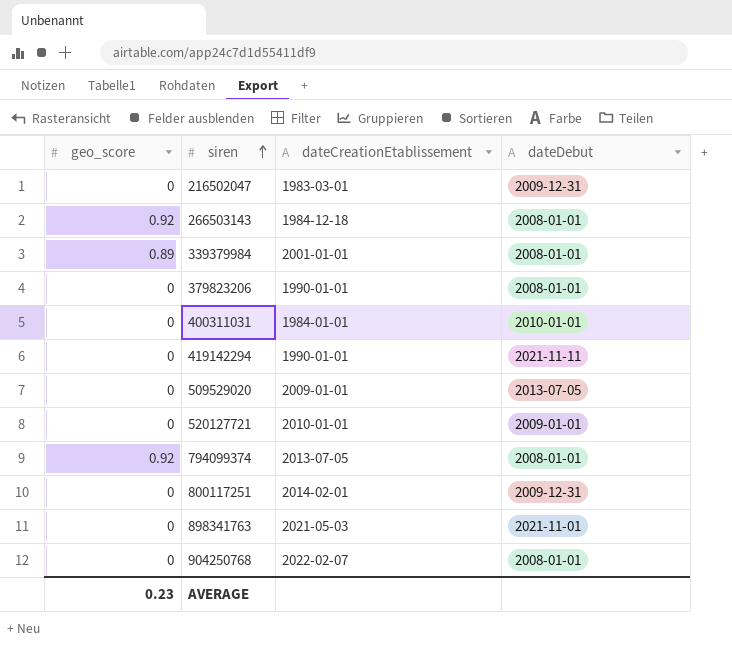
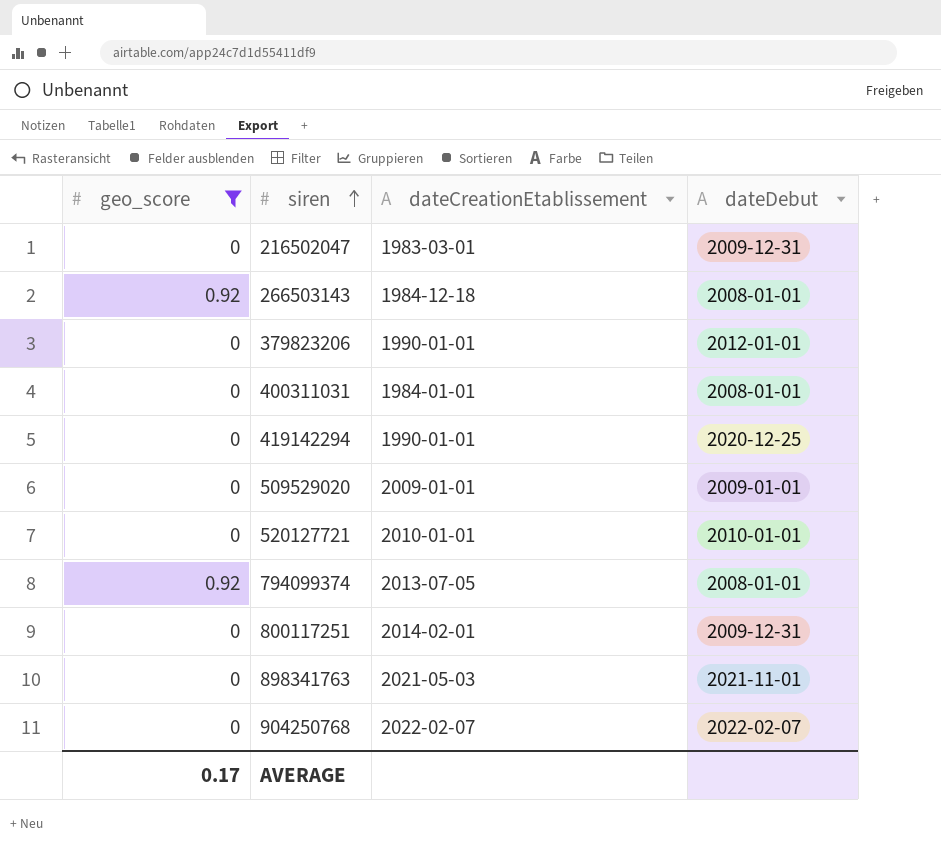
filter: none -> geo_score != 0.89
379823206 | dateDebut: 2008-01-01 -> 2012-01-01
400311031 | dateDebut: 2010-01-01 -> 2008-01-01
419142294 | dateDebut: 2021-11-11 -> 2020-12-25
509529020 | dateDebut: 2013-07-05 -> 2009-01-01
520127721 | dateDebut: 2009-01-01 -> 2010-01-01
904250768 | dateDebut: 2008-01-01 -> 2022-02-07
AVERAGE | geo_score: 0.23 -> 0.17

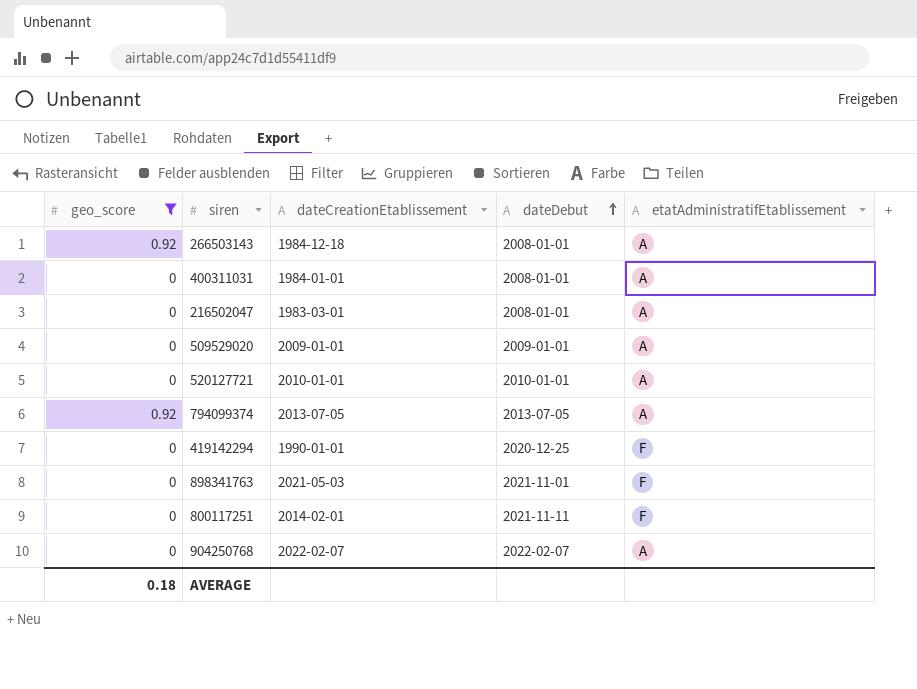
row order: siren ascending -> dateDebut ascending
column etatAdministratifEtablissement | position: none -> 5
row 379823206: 0 | 1990-01-01 | 2012-01-01 -> none
216502047 | dateDebut: 2009-12-31 -> 2008-01-01
794099374 | dateDebut: 2008-01-01 -> 2013-07-05
800117251 | dateDebut: 2009-12-31 -> 2021-11-11
AVERAGE | geo_score: 0.17 -> 0.18

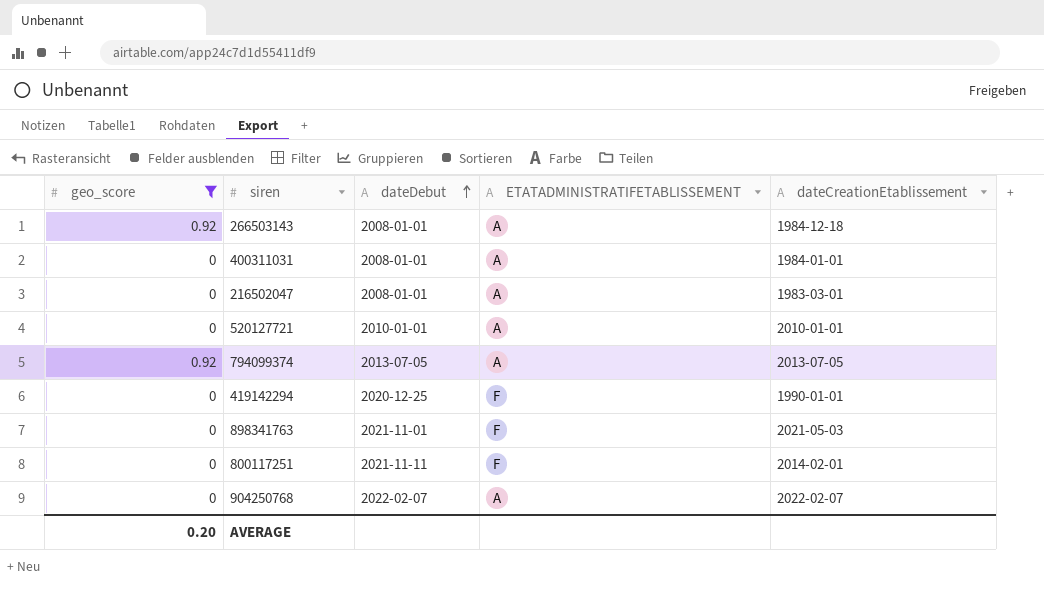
column name: etatAdministratifEtablissement -> ETATADMINISTRATIFETABLISSEMENT
column dateCreationEtablissement | position: 3 -> 5
row 509529020: 0 | 2009-01-01 | 2009-01-01 | A -> none
AVERAGE | geo_score: 0.18 -> 0.20

